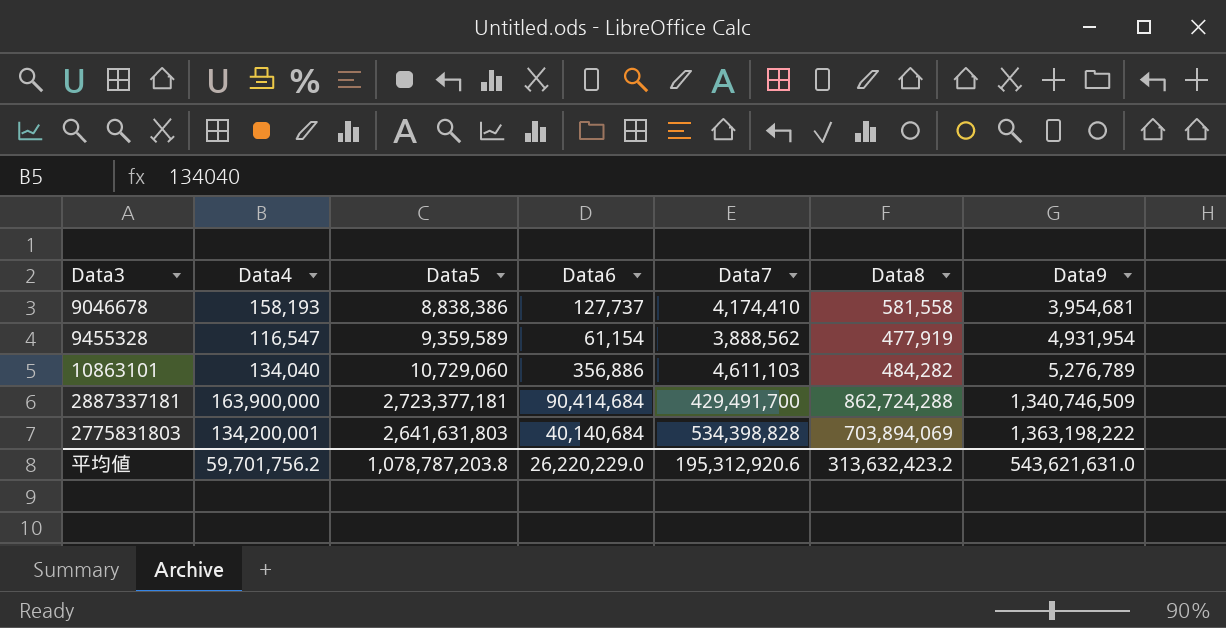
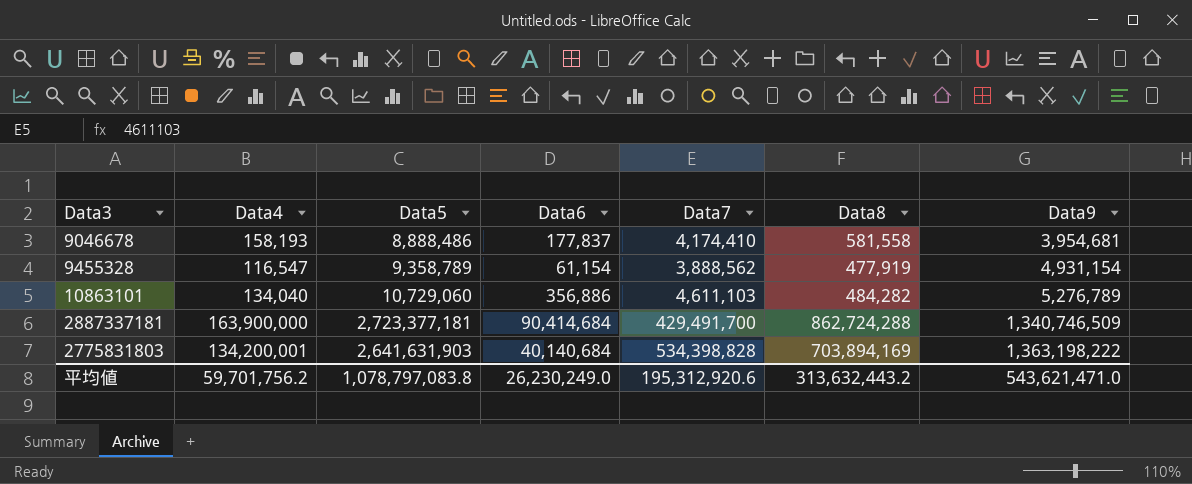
9046678 | Data5: 8,838,386 -> 8,888,486
9046678 | Data6: 127,737 -> 177,837
9455328 | Data5: 9,359,589 -> 9,358,789
9455328 | Data9: 4,931,954 -> 4,931,154
2775831803 | Data5: 2,641,631,803 -> 2,641,631,903
2775831803 | Data8: 703,894,069 -> 703,894,169
平均値 | Data5: 1,078,787,203.8 -> 1,078,797,083.8
平均値 | Data6: 26,220,229.0 -> 26,230,249.0
平均値 | Data8: 313,632,423.2 -> 313,632,443.2
平均値 | Data9: 543,621,631.0 -> 543,621,471.0

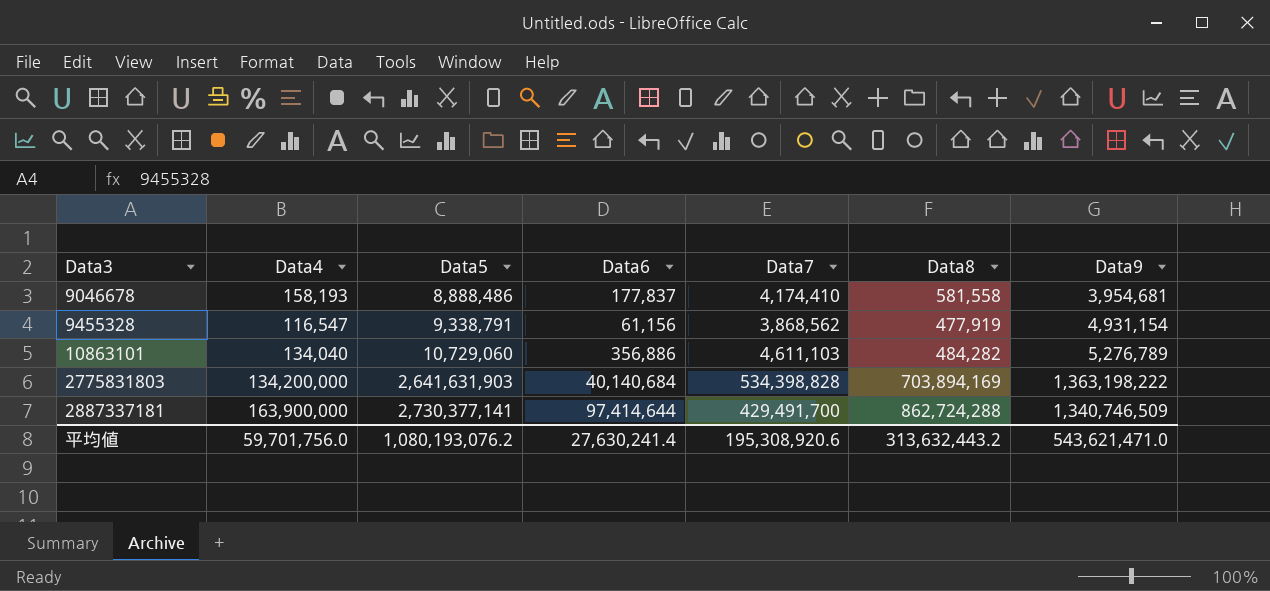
row order: Data9 ascending -> Data3 ascending
9455328 | Data5: 9,358,789 -> 9,338,791
9455328 | Data6: 61,154 -> 61,156
9455328 | Data7: 3,888,562 -> 3,868,562
2775831803 | Data4: 134,200,001 -> 134,200,000
2887337181 | Data5: 2,723,377,181 -> 2,730,377,141
2887337181 | Data6: 90,414,684 -> 97,414,644
平均値 | Data4: 59,701,756.2 -> 59,701,756.0
平均値 | Data5: 1,078,797,083.8 -> 1,080,193,076.2
平均値 | Data6: 26,230,249.0 -> 27,630,241.4
平均値 | Data7: 195,312,920.6 -> 195,308,920.6

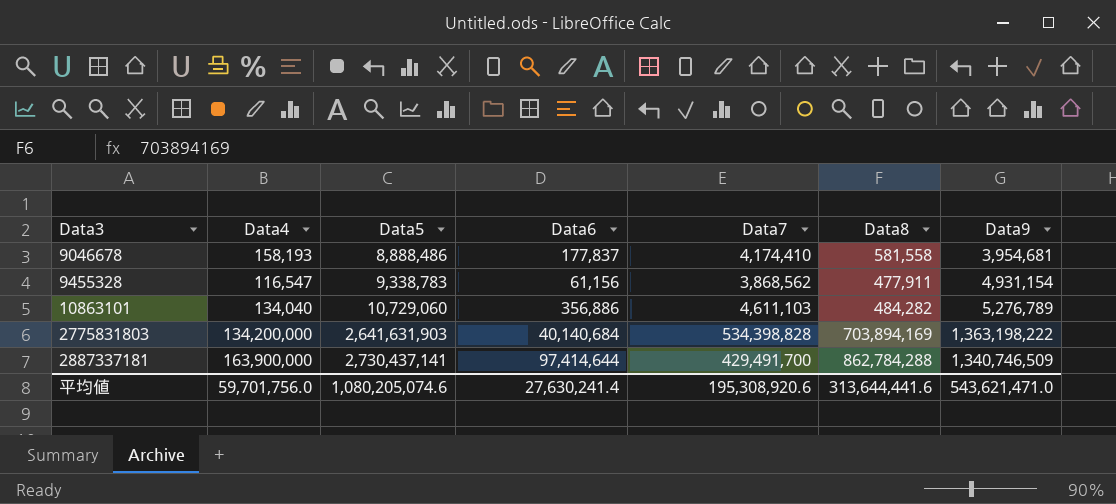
9455328 | Data5: 9,338,791 -> 9,338,783
9455328 | Data8: 477,919 -> 477,911
2887337181 | Data5: 2,730,377,141 -> 2,730,437,141
2887337181 | Data8: 862,724,288 -> 862,784,288
平均値 | Data5: 1,080,193,076.2 -> 1,080,205,074.6
平均値 | Data8: 313,632,443.2 -> 313,644,441.6

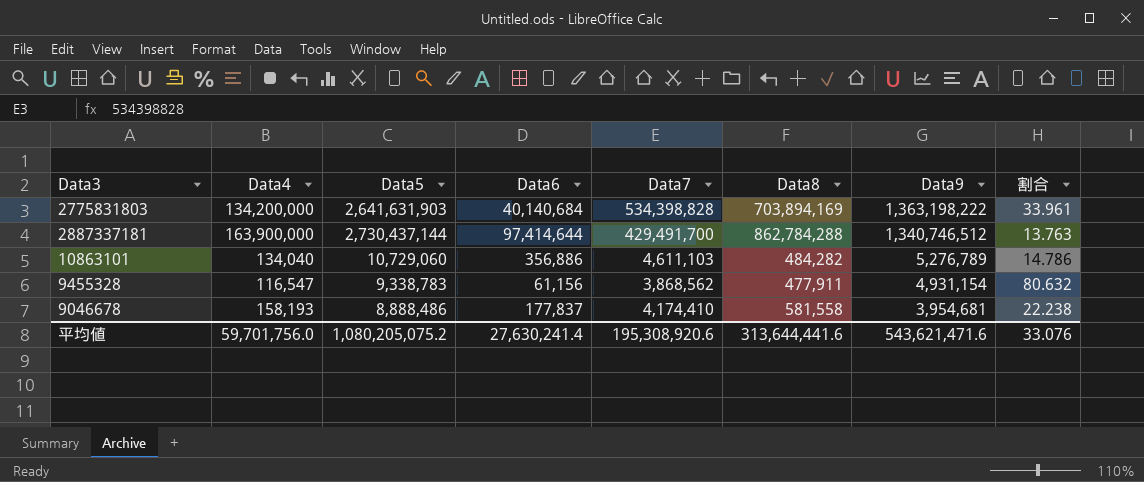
row order: Data3 ascending -> Data9 descending
column 割合 | formula: none -> [Data9] / [Data6]
2887337181 | Data5: 2,730,437,141 -> 2,730,437,144
2887337181 | Data9: 1,340,746,509 -> 1,340,746,512
平均値 | Data5: 1,080,205,074.6 -> 1,080,205,075.2
平均値 | Data9: 543,621,471.0 -> 543,621,471.6

